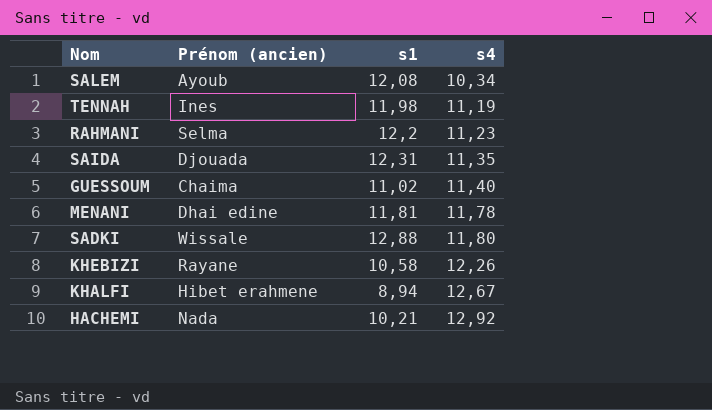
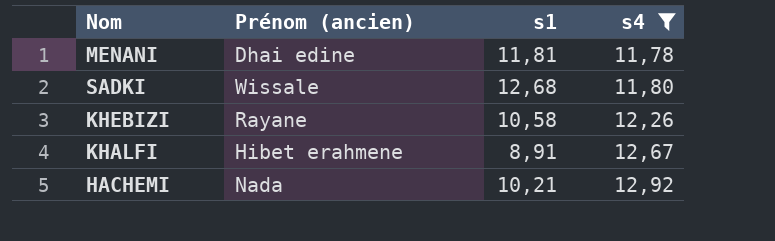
filter: none -> s4 >= 11,78
SADKI | s1: 12,88 -> 12,68
KHALFI | s1: 8,94 -> 8,91

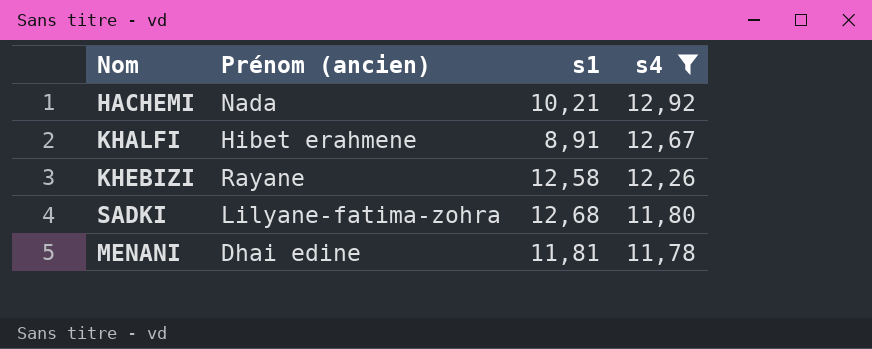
row order: s4 ascending -> s4 descending
KHEBIZI | s1: 10,58 -> 12,58
SADKI | Prénom (ancien): Wissale -> Lilyane-fatima-zohra

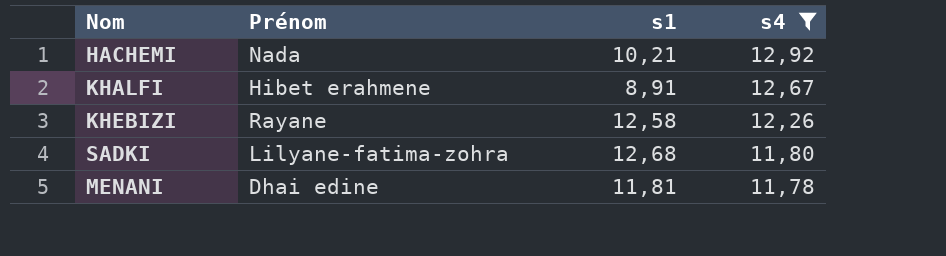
column name: Prénom (ancien) -> Prénom

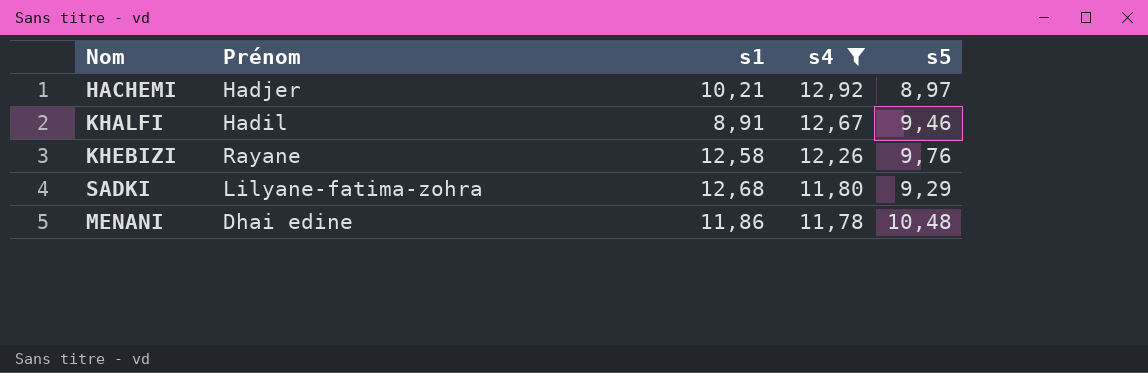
column s5 | position: none -> 5
HACHEMI | Prénom: Nada -> Hadjer
KHALFI | Prénom: Hibet erahmene -> Hadil
MENANI | s1: 11,81 -> 11,86

